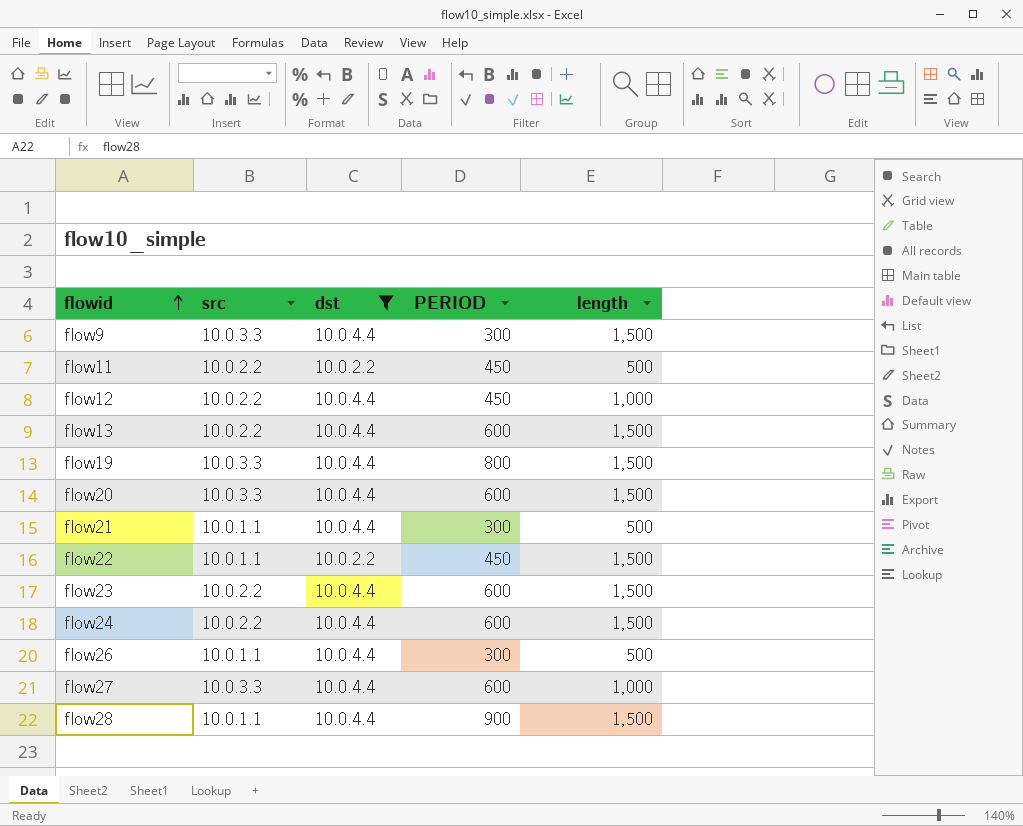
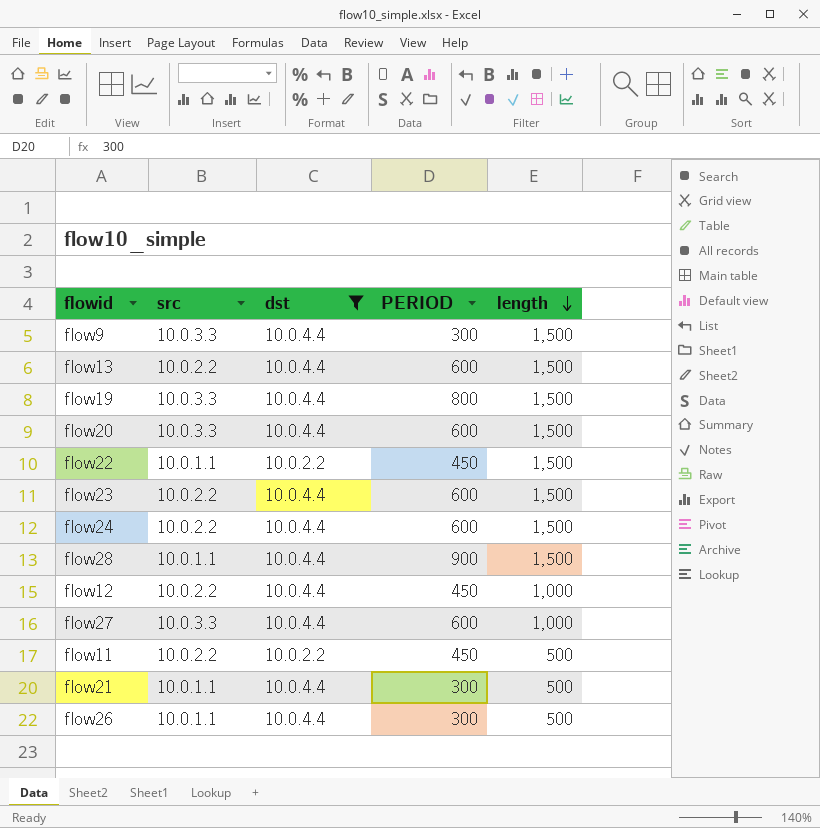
row order: flowid ascending -> length descending

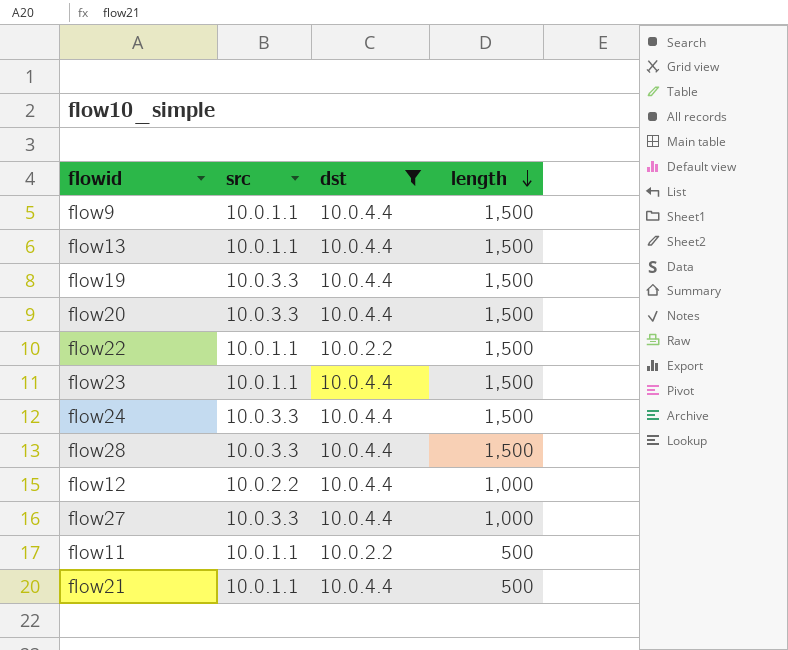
column PERIOD | position: 4 -> none
row flow26: 10.0.1.1 | 10.0.4.4 | 300 | 500 -> none
flow9 | src: 10.0.3.3 -> 10.0.1.1
flow13 | src: 10.0.2.2 -> 10.0.1.1
flow23 | src: 10.0.2.2 -> 10.0.1.1
flow24 | src: 10.0.2.2 -> 10.0.3.3
flow28 | src: 10.0.1.1 -> 10.0.3.3
flow11 | src: 10.0.2.2 -> 10.0.1.1

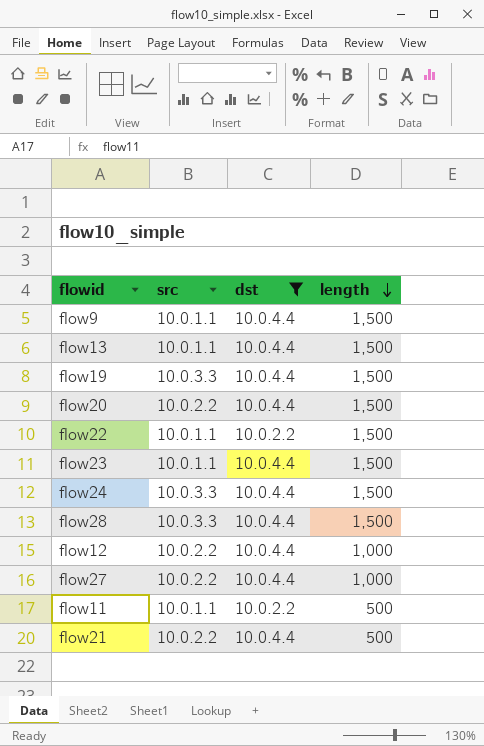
flow20 | src: 10.0.3.3 -> 10.0.2.2
flow27 | src: 10.0.3.3 -> 10.0.2.2
flow21 | src: 10.0.1.1 -> 10.0.2.2

